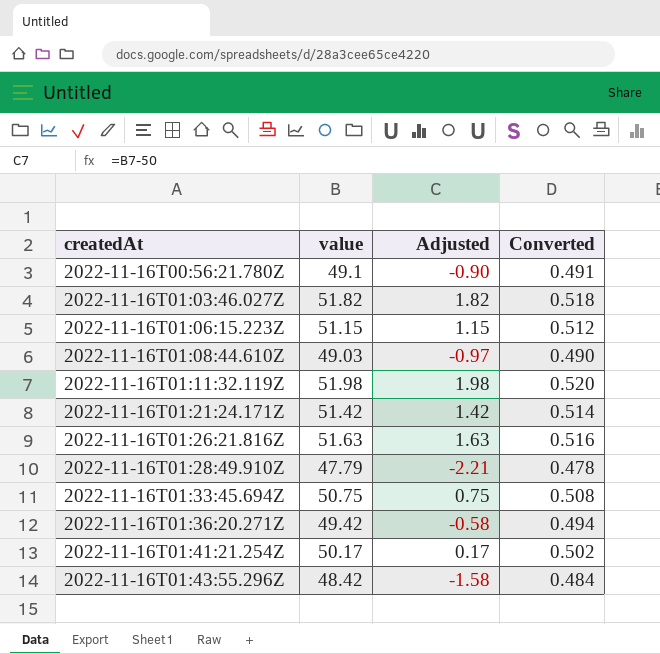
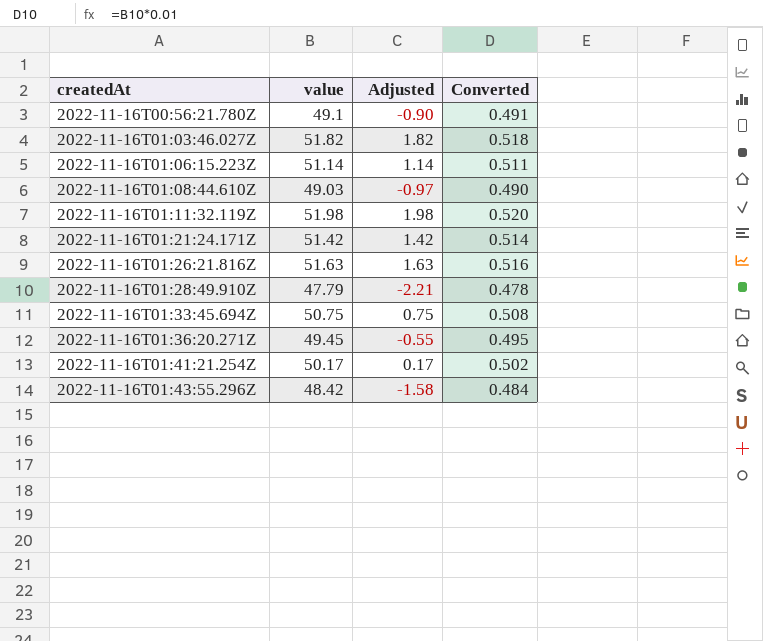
2022-11-16T01:06:15.223Z | value: 51.15 -> 51.14
2022-11-16T01:06:15.223Z | Adjusted: 1.15 -> 1.14
2022-11-16T01:06:15.223Z | Converted: 0.512 -> 0.511
2022-11-16T01:36:20.271Z | value: 49.42 -> 49.45
2022-11-16T01:36:20.271Z | Adjusted: -0.58 -> -0.55
2022-11-16T01:36:20.271Z | Converted: 0.494 -> 0.495

